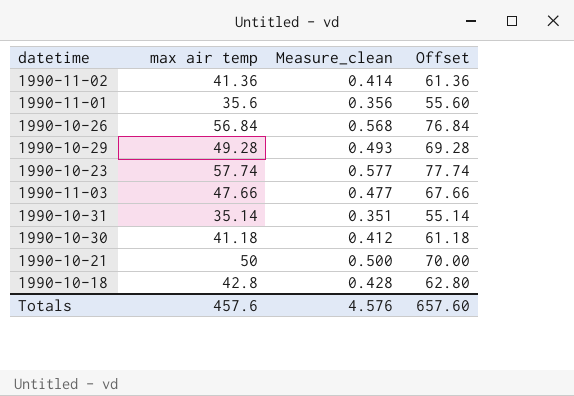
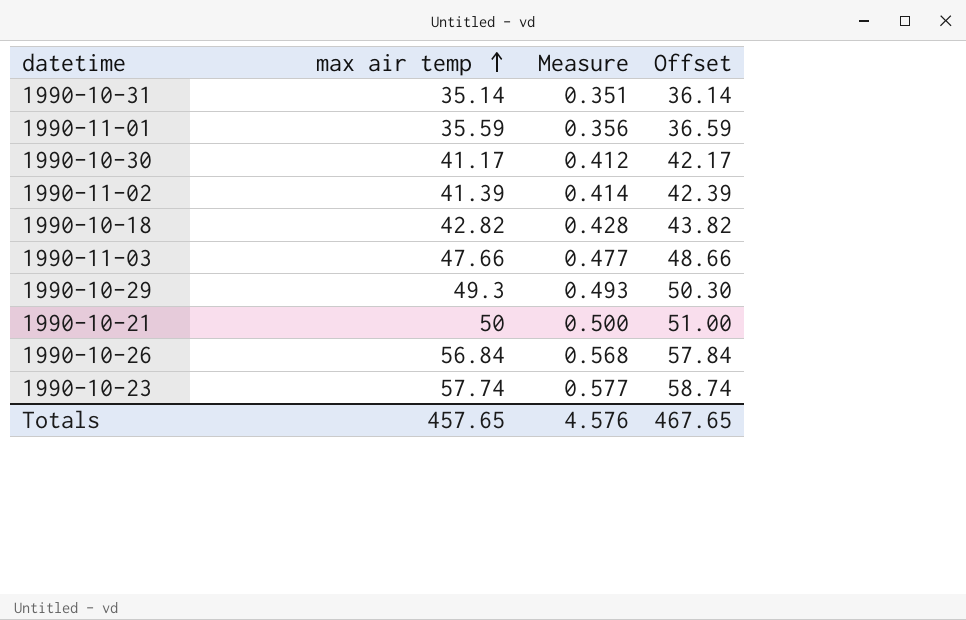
row order: none -> max air temp ascending
column name: Measure_clean -> Measure
column Offset | formula: [max air temp] + 20 -> [max air temp] + 1
1990-11-01 | max air temp: 35.6 -> 35.59
1990-10-30 | max air temp: 41.18 -> 41.17
1990-11-02 | max air temp: 41.36 -> 41.39
1990-10-18 | max air temp: 42.8 -> 42.82
1990-10-29 | max air temp: 49.28 -> 49.3
Totals | max air temp: 457.6 -> 457.65
Totals | Offset: 657.60 -> 467.65

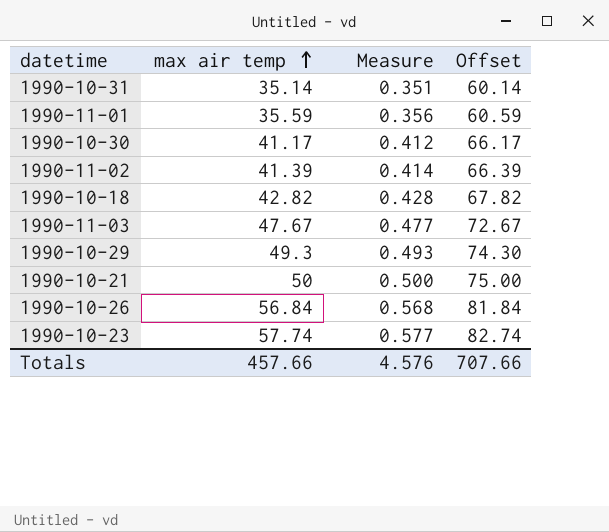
column Offset | formula: [max air temp] + 1 -> [max air temp] + 25
1990-11-03 | max air temp: 47.66 -> 47.67
Totals | max air temp: 457.65 -> 457.66
Totals | Offset: 467.65 -> 707.66

